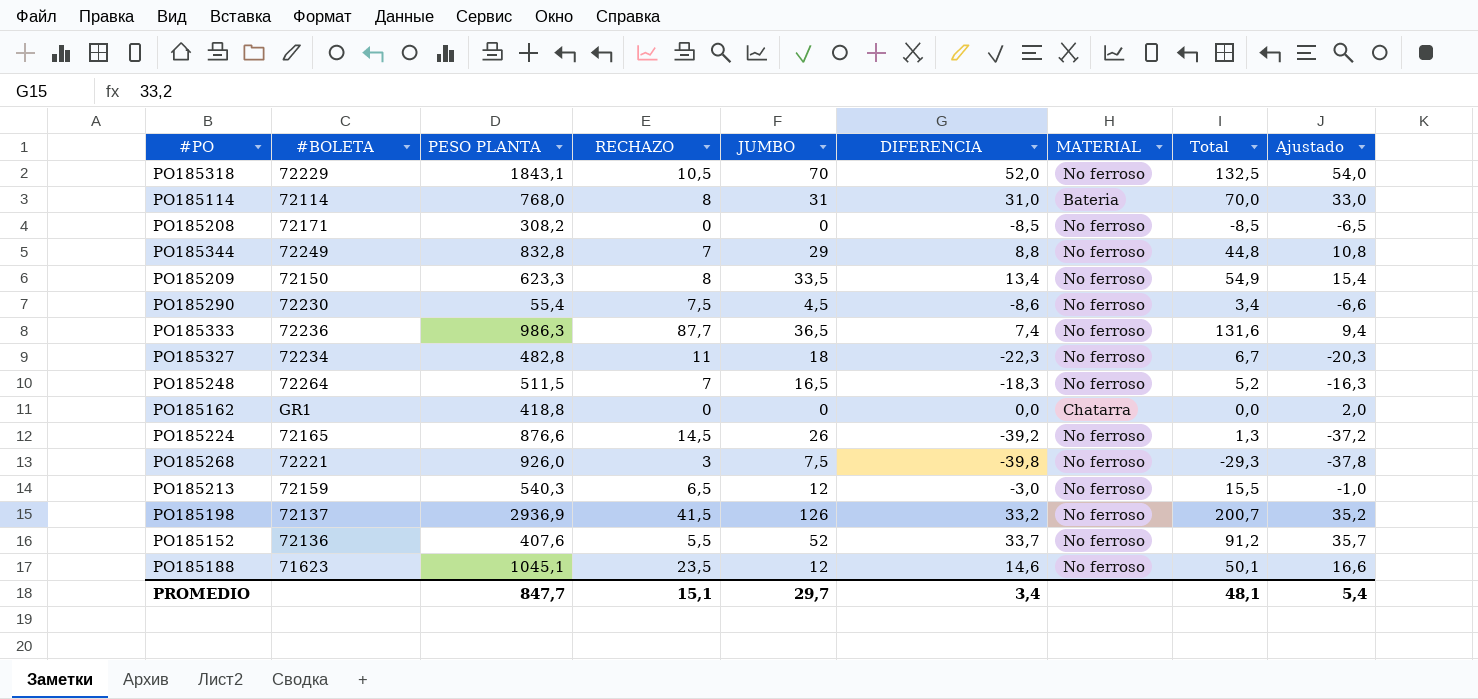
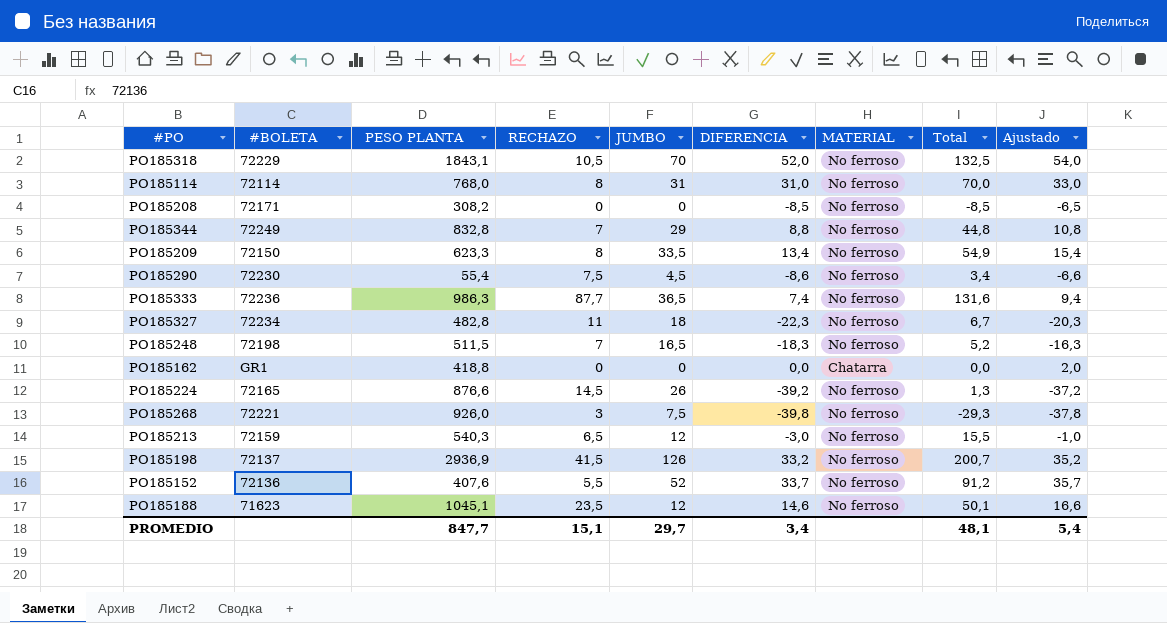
PO185114 | MATERIAL: Bateria -> No ferroso
PO185248 | #BOLETA: 72264 -> 72198

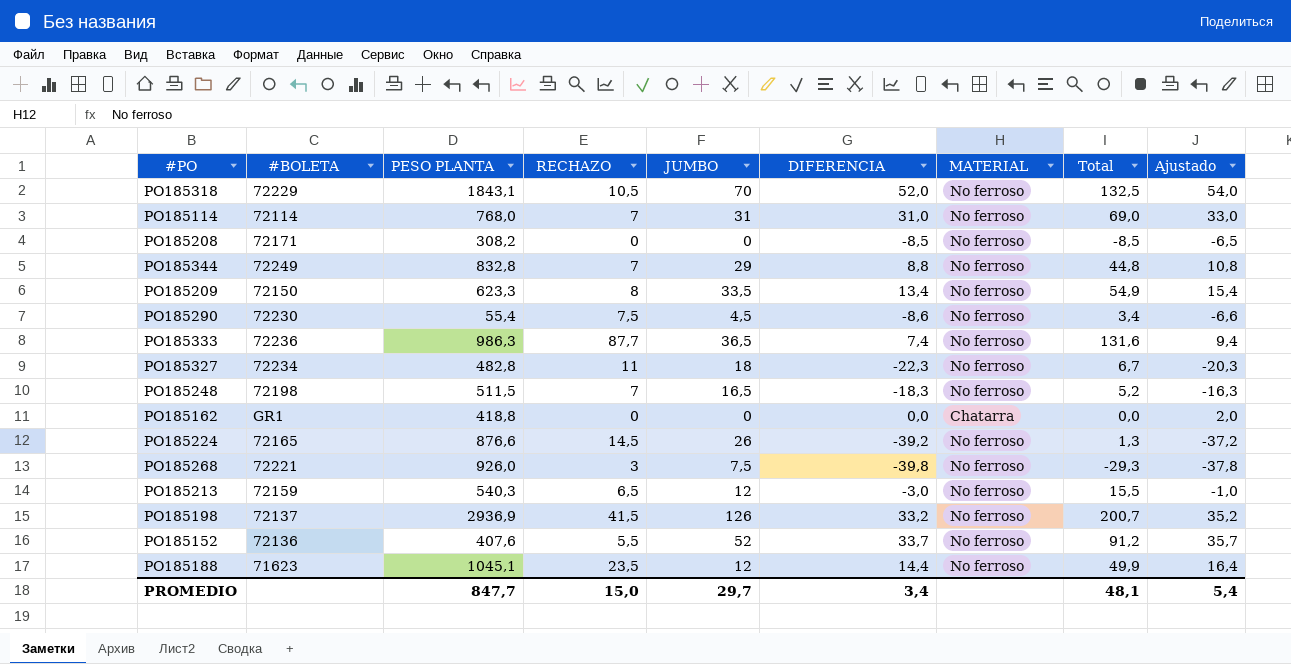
PO185114 | RECHAZO: 8 -> 7
PO185114 | Total: 70,0 -> 69,0
PO185188 | DIFERENCIA: 14,6 -> 14,4
PO185188 | Total: 50,1 -> 49,9
PO185188 | Ajustado: 16,6 -> 16,4
PROMEDIO | RECHAZO: 15,1 -> 15,0

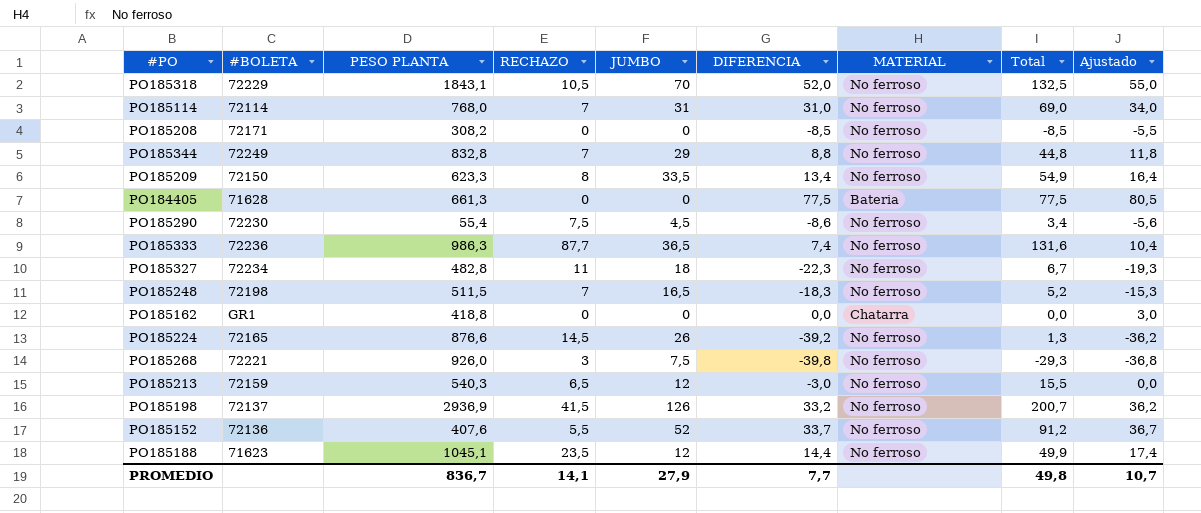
column Ajustado | formula: [DIFERENCIA] + 2 -> [DIFERENCIA] + 3
row PO184405: none -> 71628 | 661,3 | 0 | 0 | 77,5 | Bateria | 77,5 | 80,5
PROMEDIO | PESO PLANTA: 847,7 -> 836,7
PROMEDIO | RECHAZO: 15,0 -> 14,1
PROMEDIO | JUMBO: 29,7 -> 27,9
PROMEDIO | DIFERENCIA: 3,4 -> 7,7
PROMEDIO | Total: 48,1 -> 49,8
PROMEDIO | Ajustado: 5,4 -> 10,7

